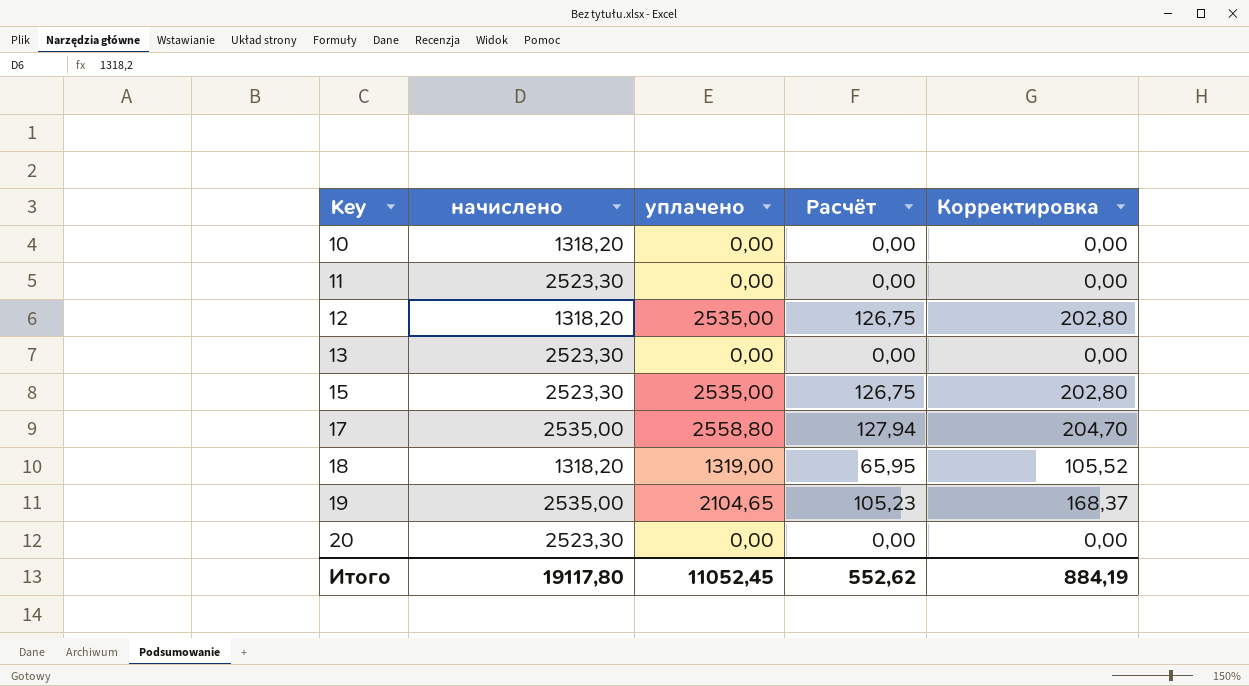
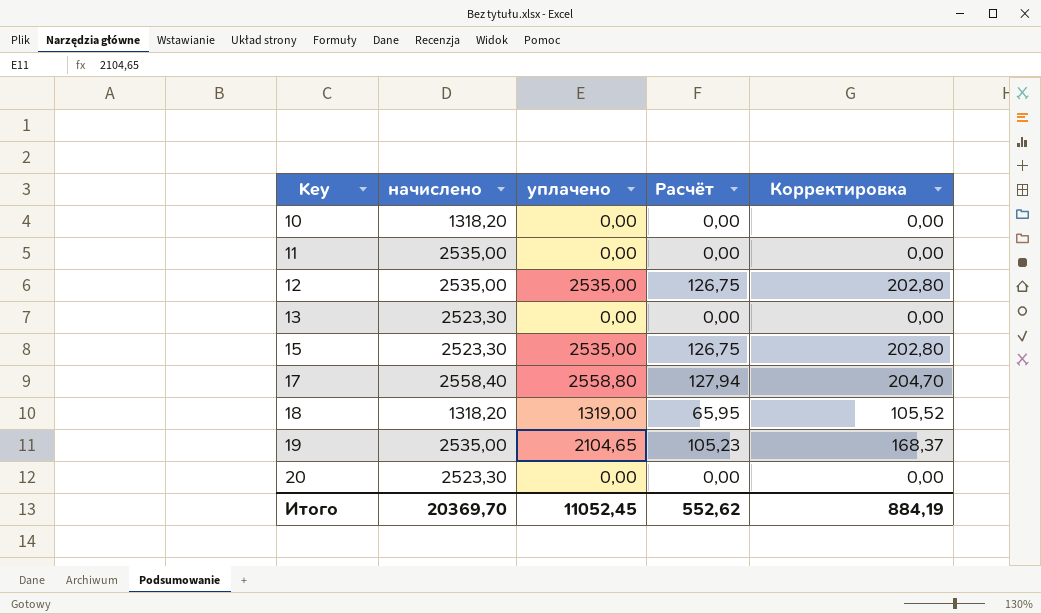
11 | начислено: 2523,30 -> 2535,00
12 | начислено: 1318,20 -> 2535,00
17 | начислено: 2535,00 -> 2558,40
Итого | начислено: 19117,80 -> 20369,70

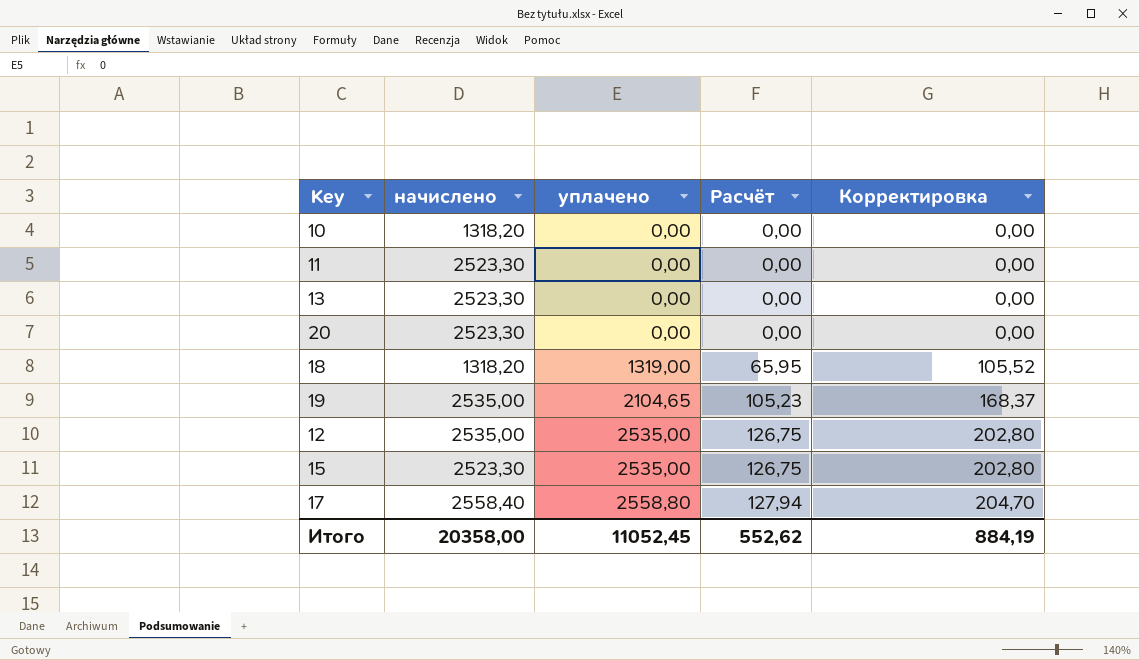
row order: Key ascending -> уплачено ascending
11 | начислено: 2535,00 -> 2523,30
Итого | начислено: 20369,70 -> 20358,00

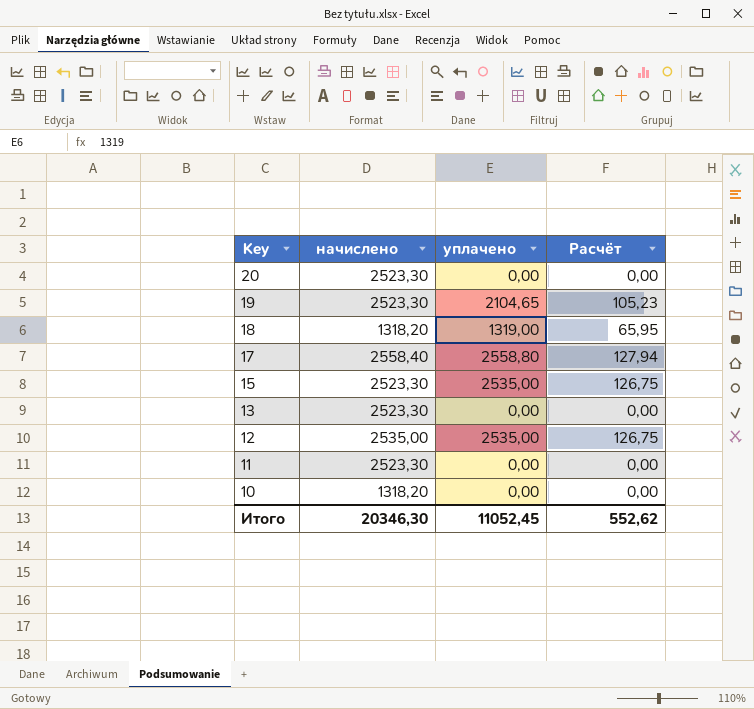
row order: уплачено ascending -> Key descending
column Корректировка | formula: [уплачено] * 0,08 -> none
19 | начислено: 2535,00 -> 2523,30
Итого | начислено: 20358,00 -> 20346,30

